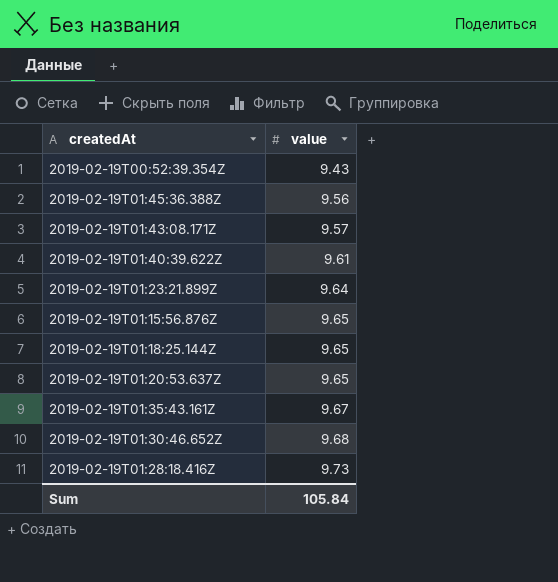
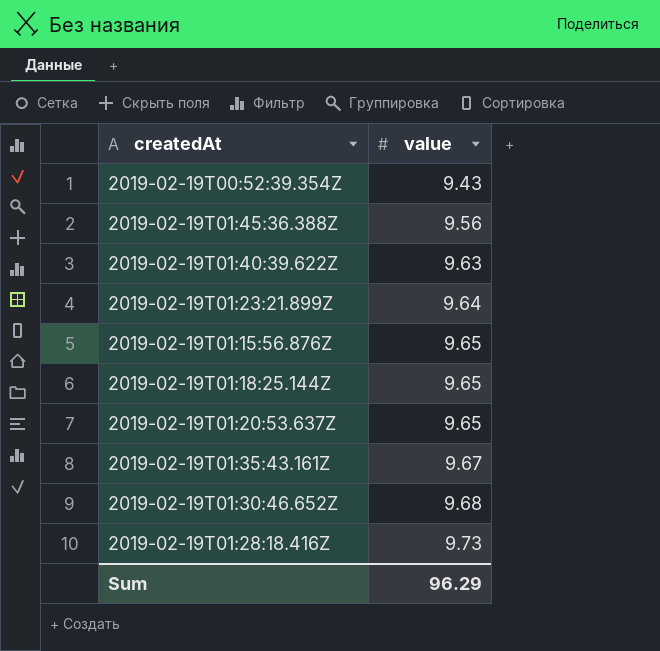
row 2019-02-19T01:43:08.171Z: 9.57 -> none
2019-02-19T01:40:39.622Z | value: 9.61 -> 9.63
Sum | value: 105.84 -> 96.29

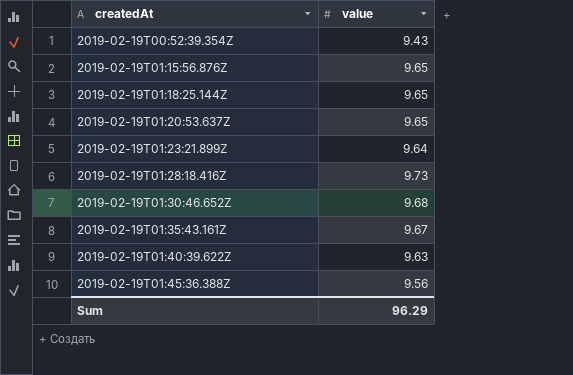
row order: value ascending -> createdAt ascending

